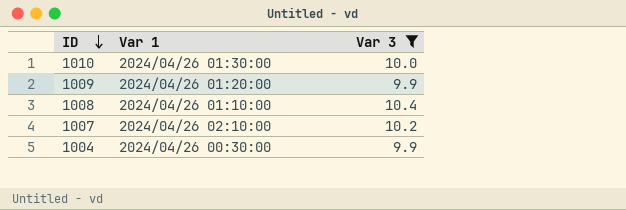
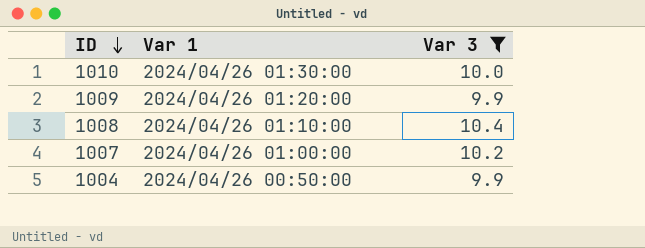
1007 | Var 1: 2024/04/26 02:10:00 -> 2024/04/26 01:00:00
1004 | Var 1: 2024/04/26 00:30:00 -> 2024/04/26 00:50:00

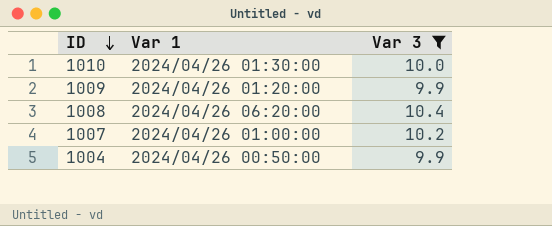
1008 | Var 1: 2024/04/26 01:10:00 -> 2024/04/26 06:20:00

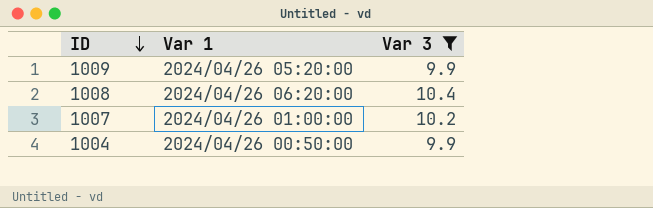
row 1010: 2024/04/26 01:30:00 | 10.0 -> none
1009 | Var 1: 2024/04/26 01:20:00 -> 2024/04/26 05:20:00

